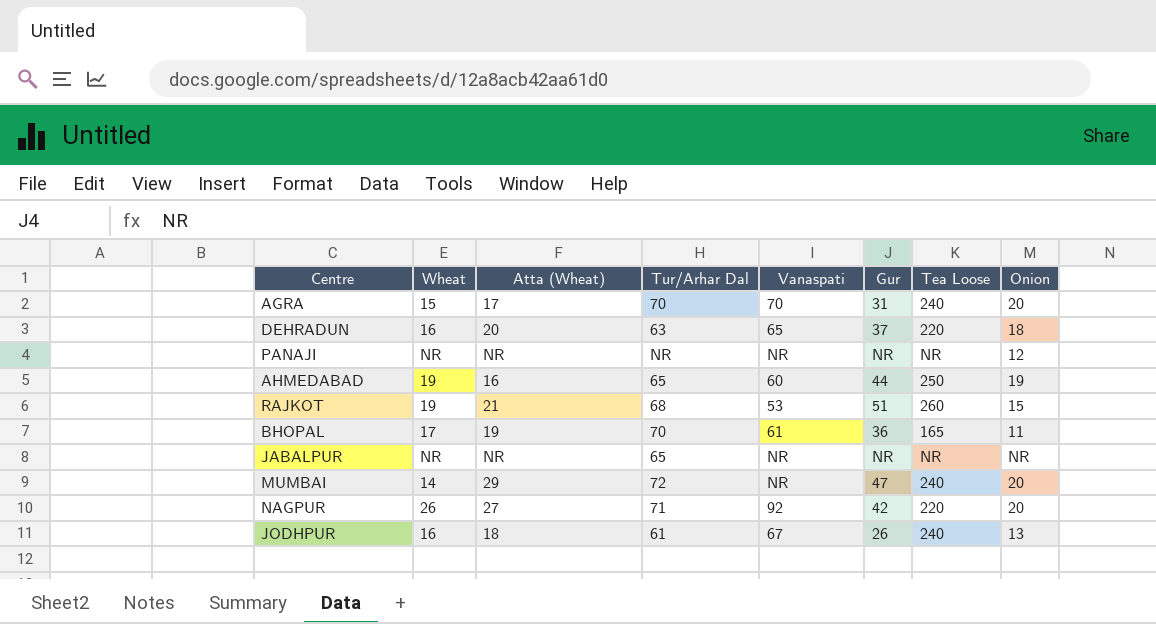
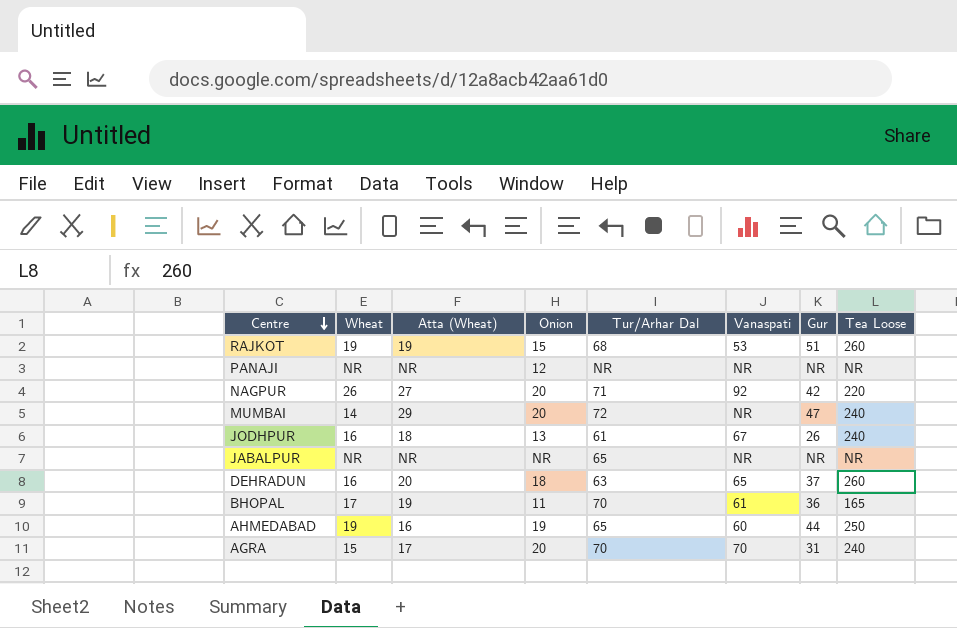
row order: none -> Centre descending
column Onion | position: 8 -> 4
RAJKOT | Atta (Wheat): 21 -> 19
DEHRADUN | Tea Loose: 220 -> 260

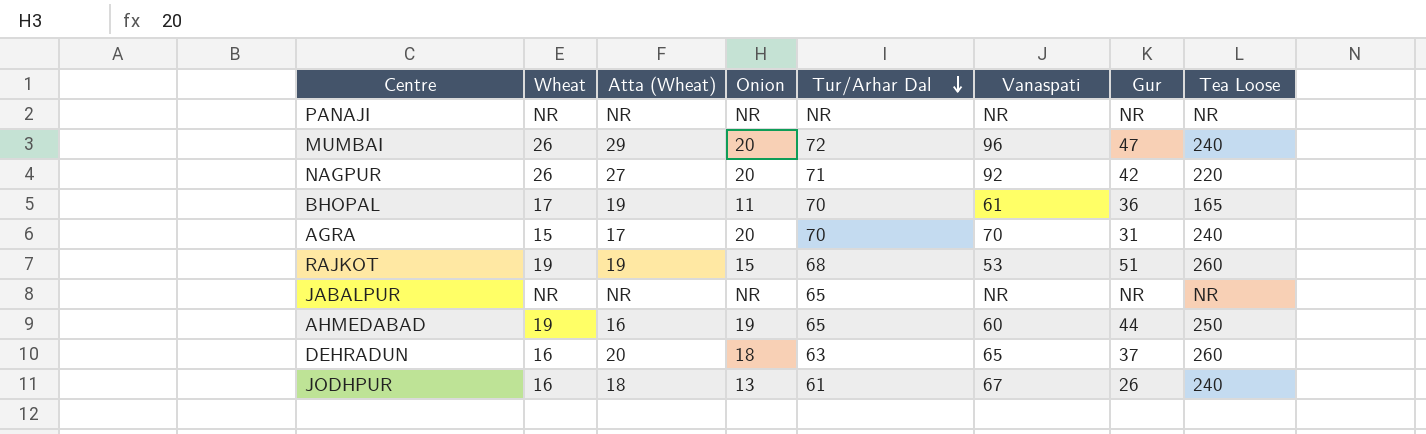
row order: Centre descending -> Tur/Arhar Dal descending
PANAJI | Onion: 12 -> NR
MUMBAI | Wheat: 14 -> 26
MUMBAI | Vanaspati: NR -> 96

